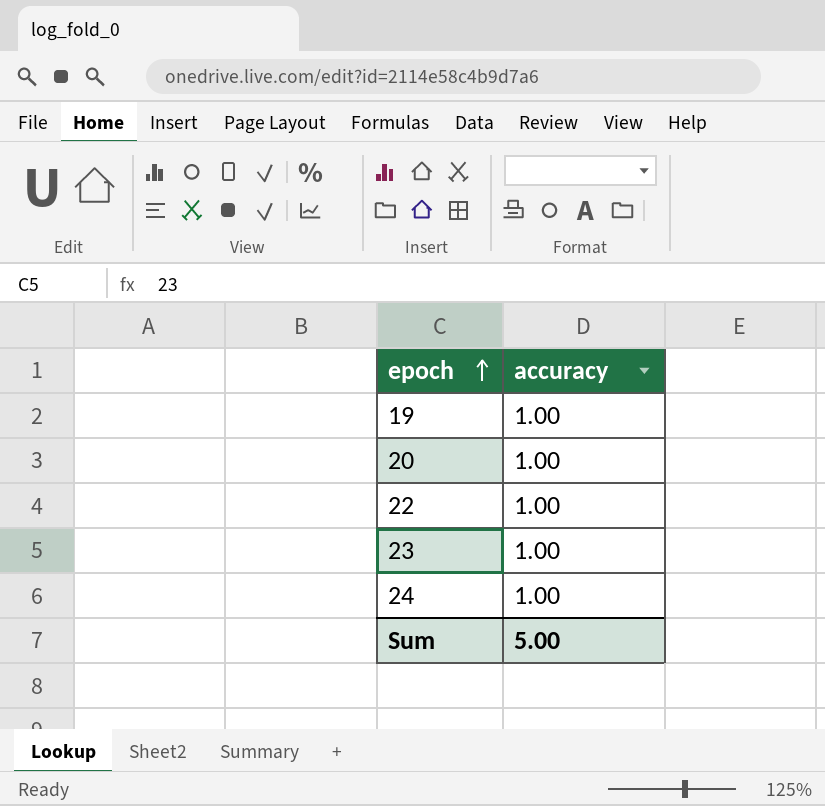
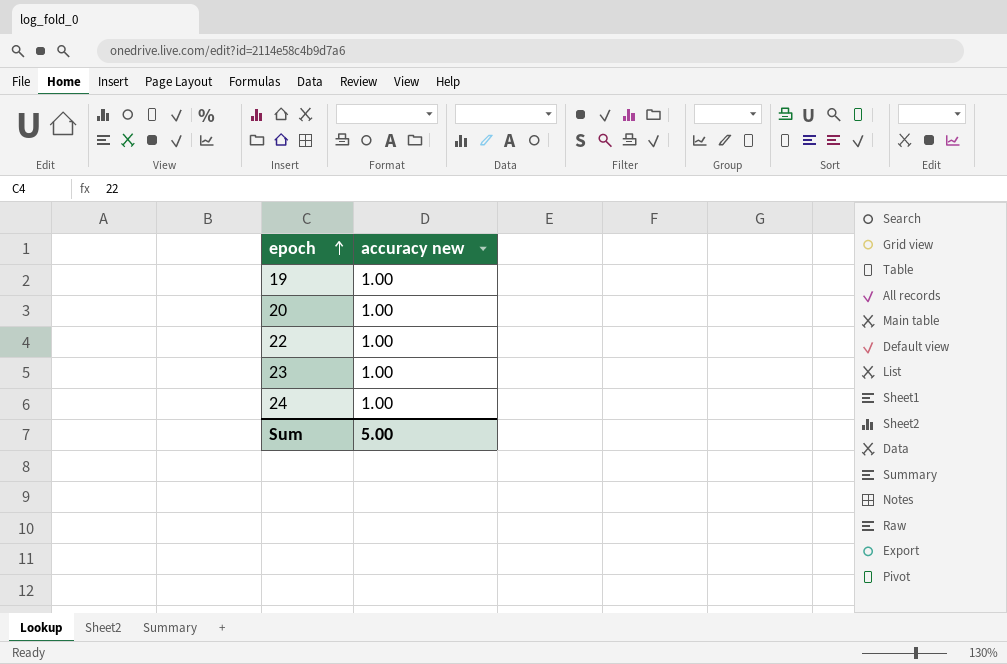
column name: accuracy -> accuracy new

